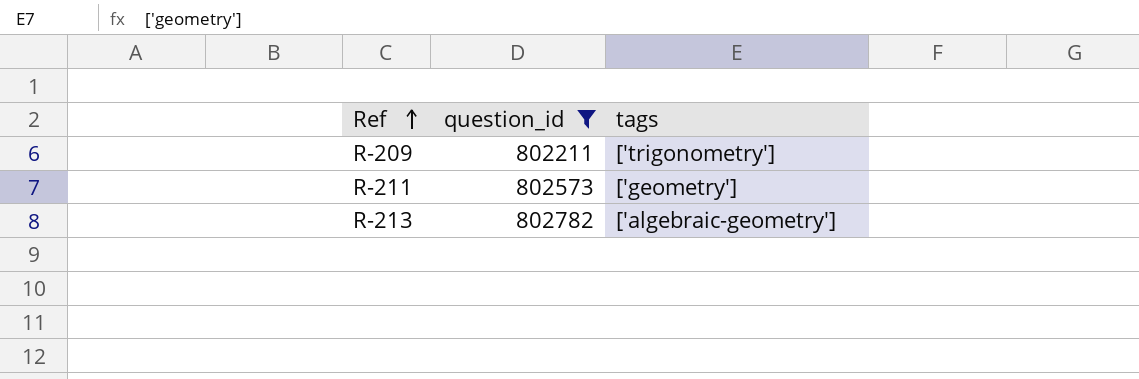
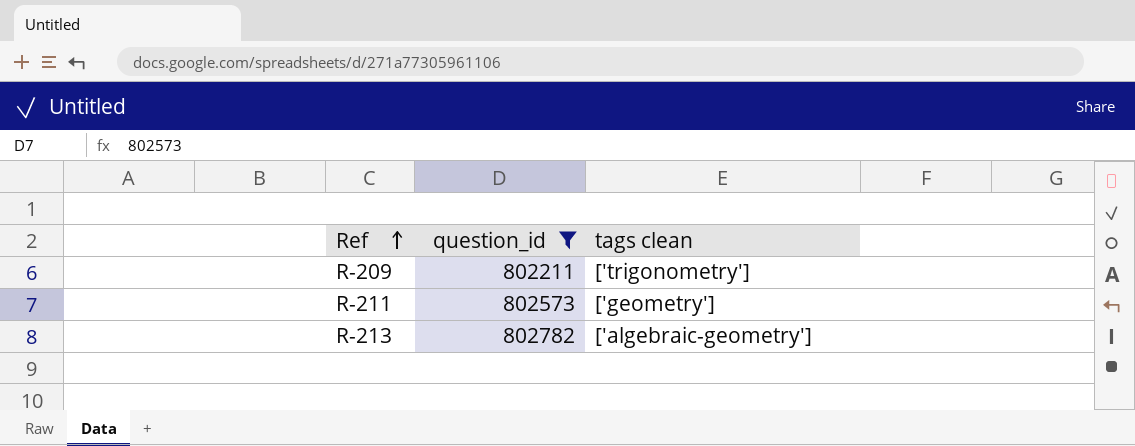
column name: tags -> tags clean

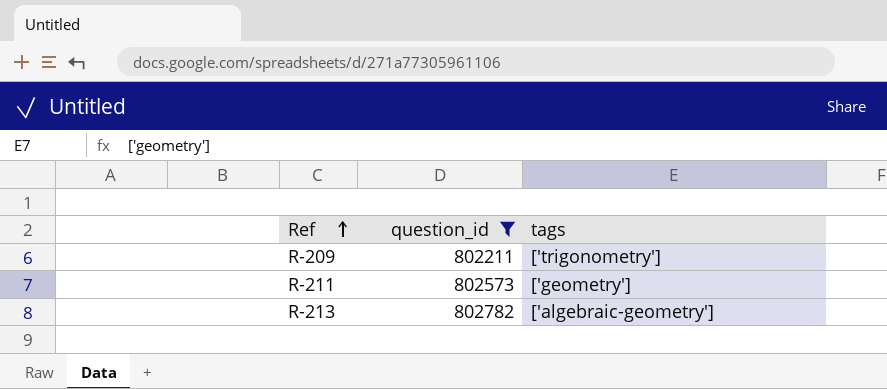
column name: tags clean -> tags

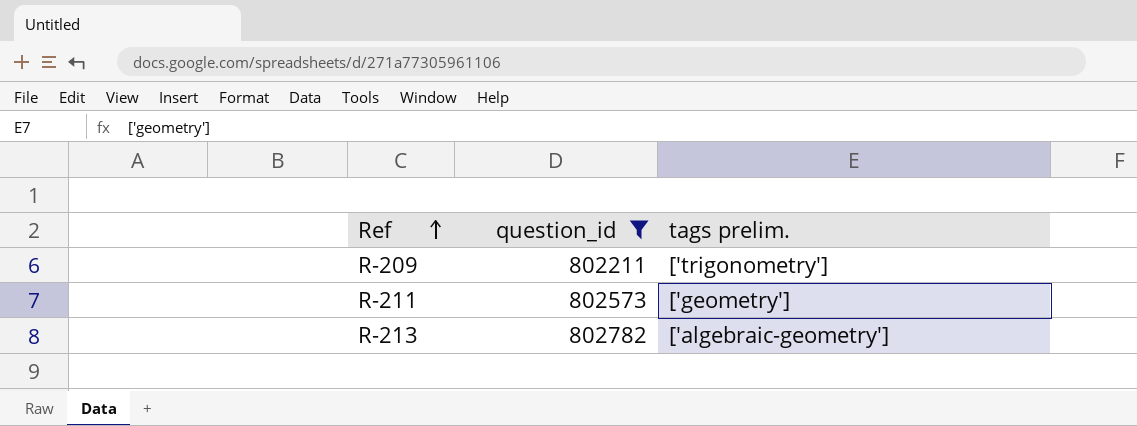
column name: tags -> tags prelim.

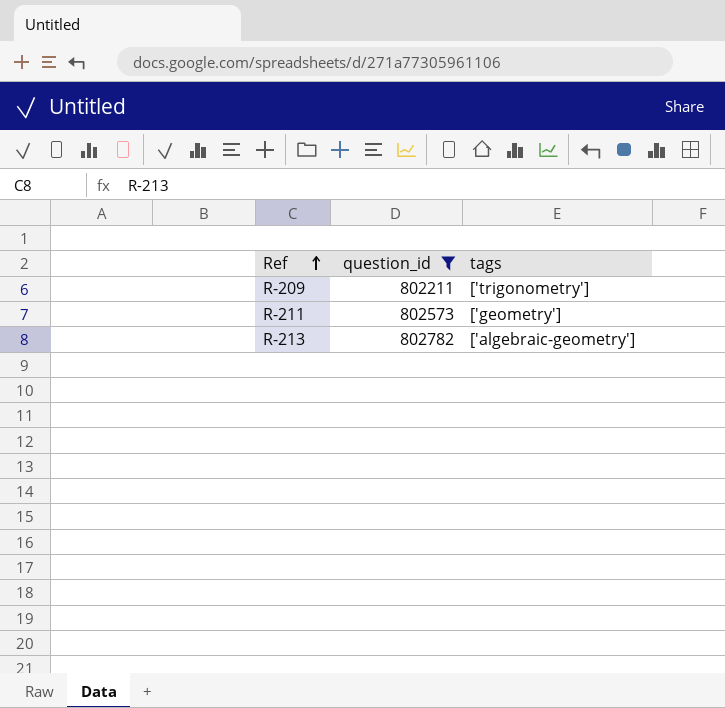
column name: tags prelim. -> tags

